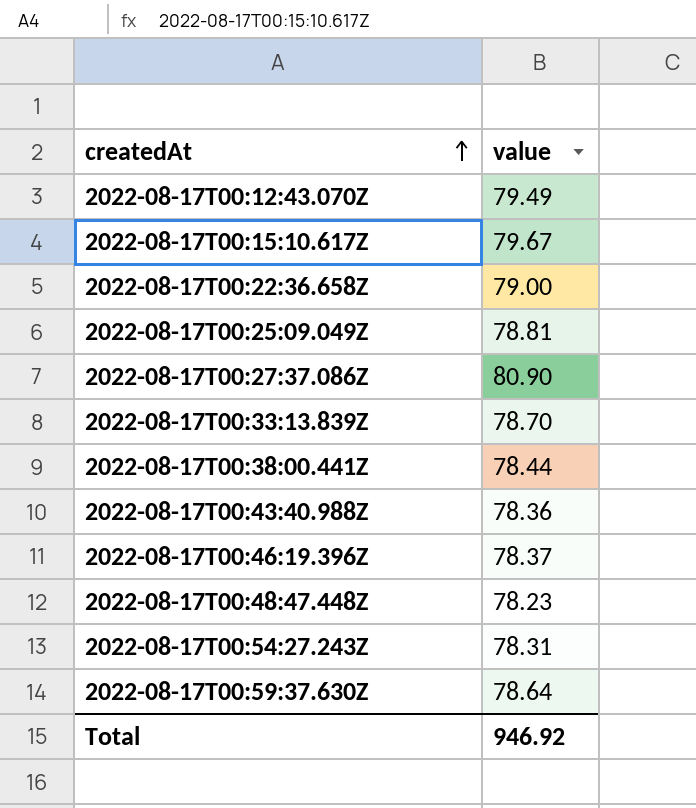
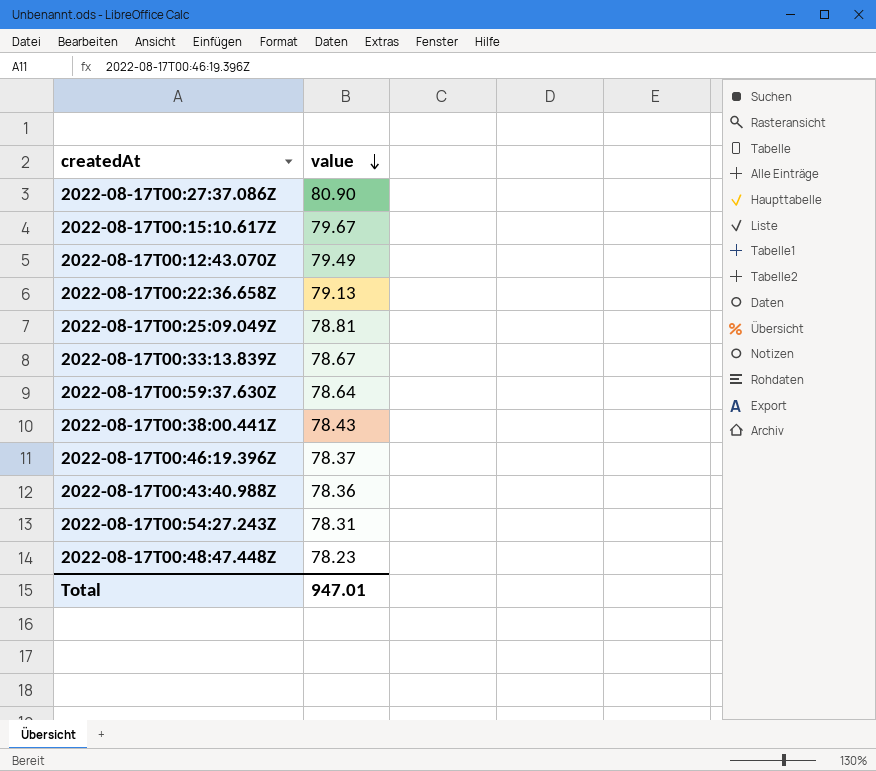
row order: createdAt ascending -> value descending
2022-08-17T00:22:36.658Z | value: 79.00 -> 79.13
2022-08-17T00:33:13.839Z | value: 78.70 -> 78.67
2022-08-17T00:38:00.441Z | value: 78.44 -> 78.43
Total | value: 946.92 -> 947.01

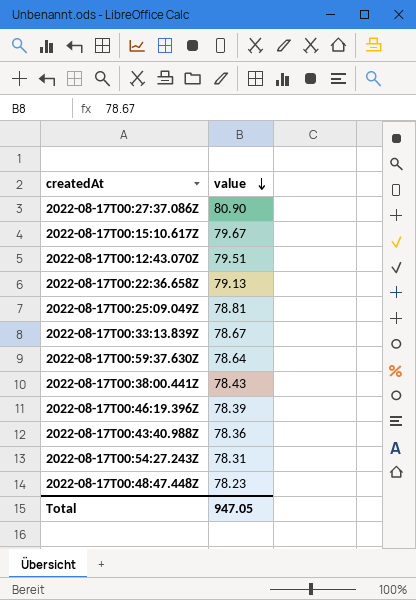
2022-08-17T00:12:43.070Z | value: 79.49 -> 79.51
2022-08-17T00:46:19.396Z | value: 78.37 -> 78.39
Total | value: 947.01 -> 947.05

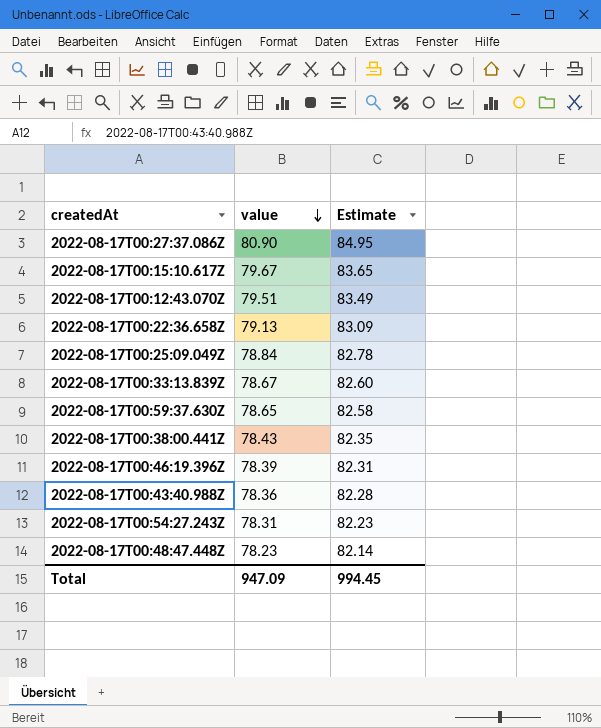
column Estimate | formula: none -> [value] * 1.05
2022-08-17T00:25:09.049Z | value: 78.81 -> 78.84
2022-08-17T00:59:37.630Z | value: 78.64 -> 78.65
Total | value: 947.05 -> 947.09

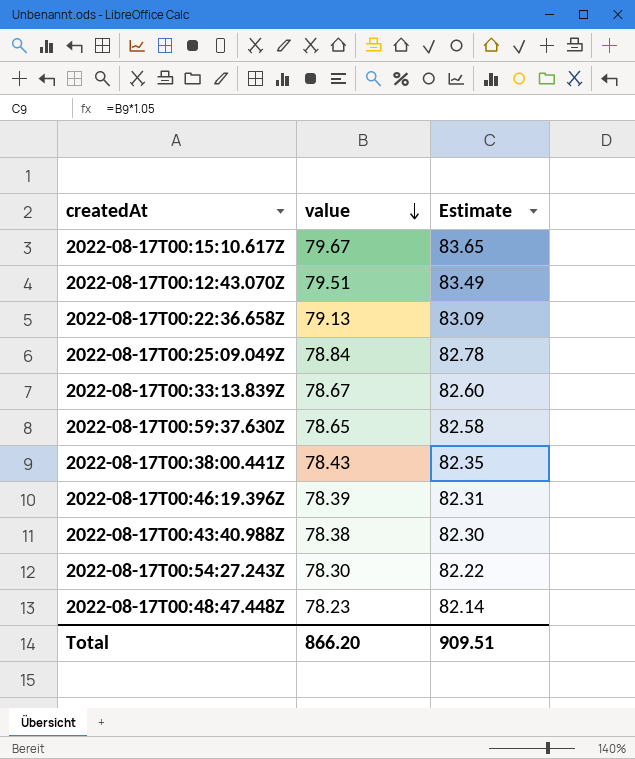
row 2022-08-17T00:27:37.086Z: 80.90 | 84.95 -> none
2022-08-17T00:43:40.988Z | value: 78.36 -> 78.38
2022-08-17T00:43:40.988Z | Estimate: 82.28 -> 82.30
2022-08-17T00:54:27.243Z | value: 78.31 -> 78.30
2022-08-17T00:54:27.243Z | Estimate: 82.23 -> 82.22
Total | value: 947.09 -> 866.20
Total | Estimate: 994.45 -> 909.51

